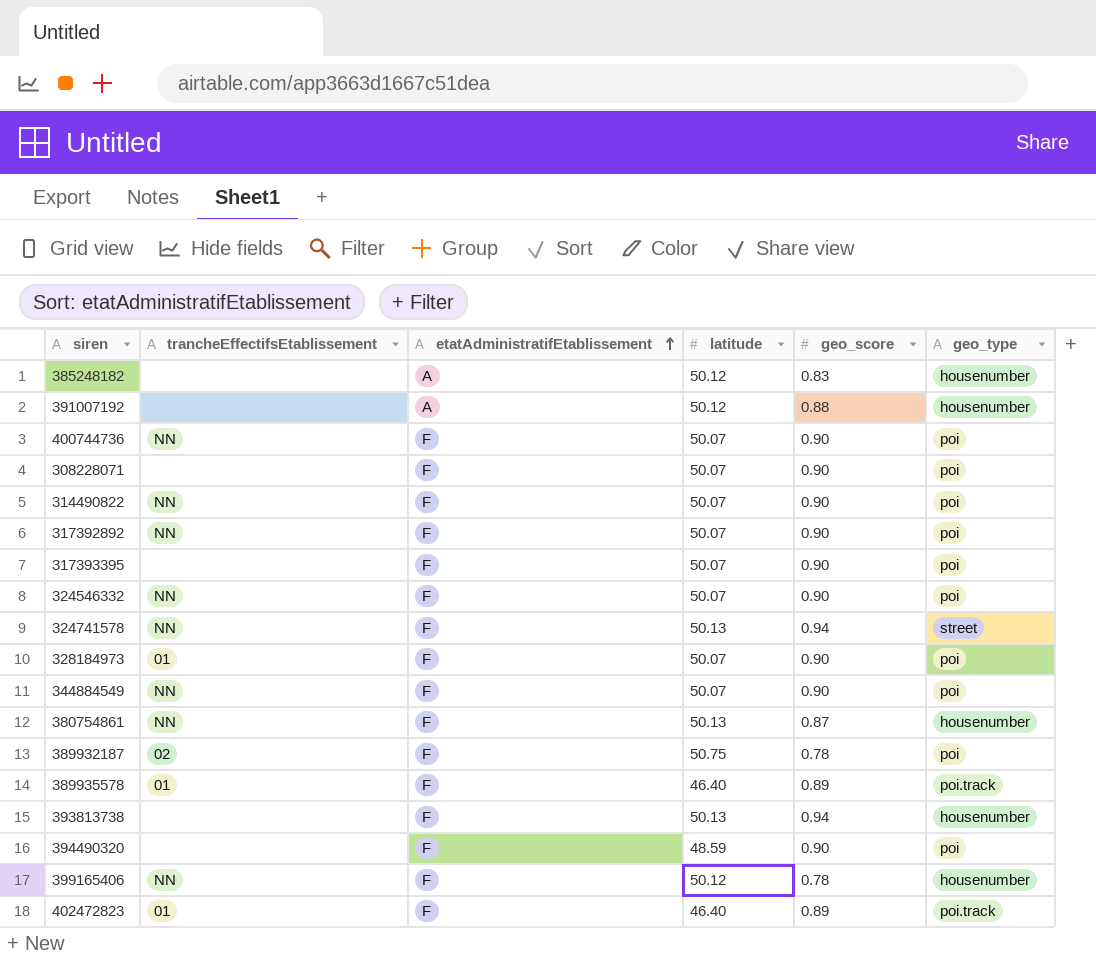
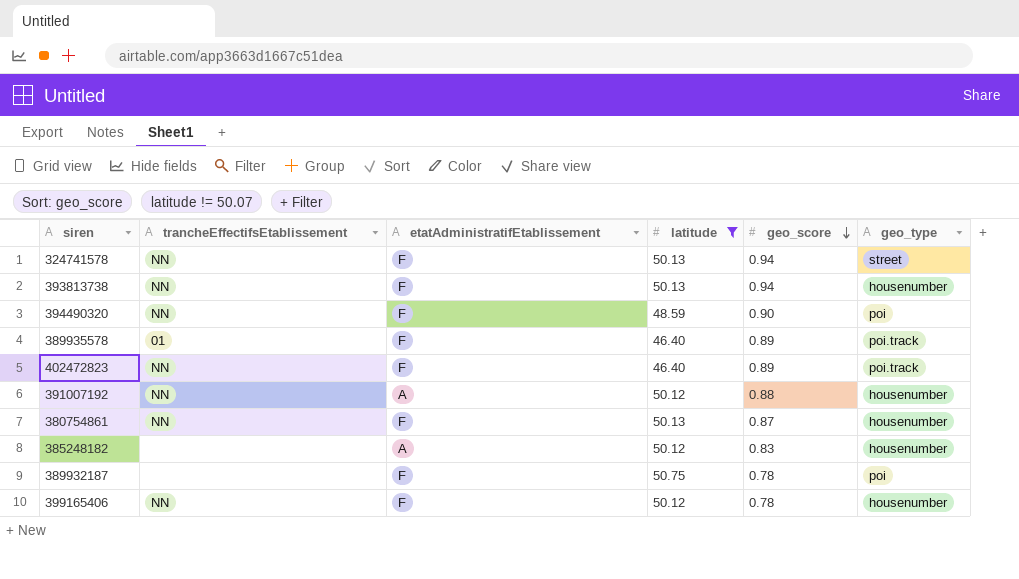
filter: none -> latitude != 50.07
row order: etatAdministratifEtablissement ascending -> geo_score descending
393813738 | trancheEffectifsEtablissement: none -> NN
394490320 | trancheEffectifsEtablissement: none -> NN
402472823 | trancheEffectifsEtablissement: 01 -> NN
391007192 | trancheEffectifsEtablissement: none -> NN
389932187 | trancheEffectifsEtablissement: 02 -> none

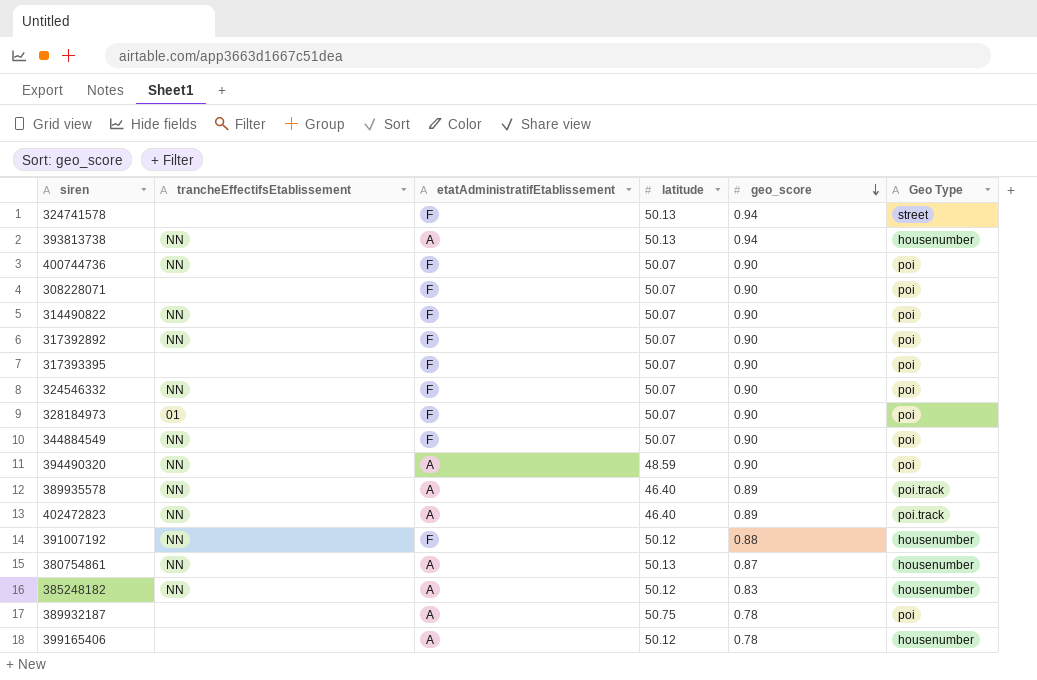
filter: latitude != 50.07 -> none
column name: geo_type -> Geo Type
324741578 | trancheEffectifsEtablissement: NN -> none
393813738 | etatAdministratifEtablissement: F -> A
394490320 | etatAdministratifEtablissement: F -> A
389935578 | trancheEffectifsEtablissement: 01 -> NN
389935578 | etatAdministratifEtablissement: F -> A
402472823 | etatAdministratifEtablissement: F -> A
391007192 | etatAdministratifEtablissement: A -> F
380754861 | etatAdministratifEtablissement: F -> A
385248182 | trancheEffectifsEtablissement: none -> NN
389932187 | etatAdministratifEtablissement: F -> A
399165406 | trancheEffectifsEtablissement: NN -> none
399165406 | etatAdministratifEtablissement: F -> A

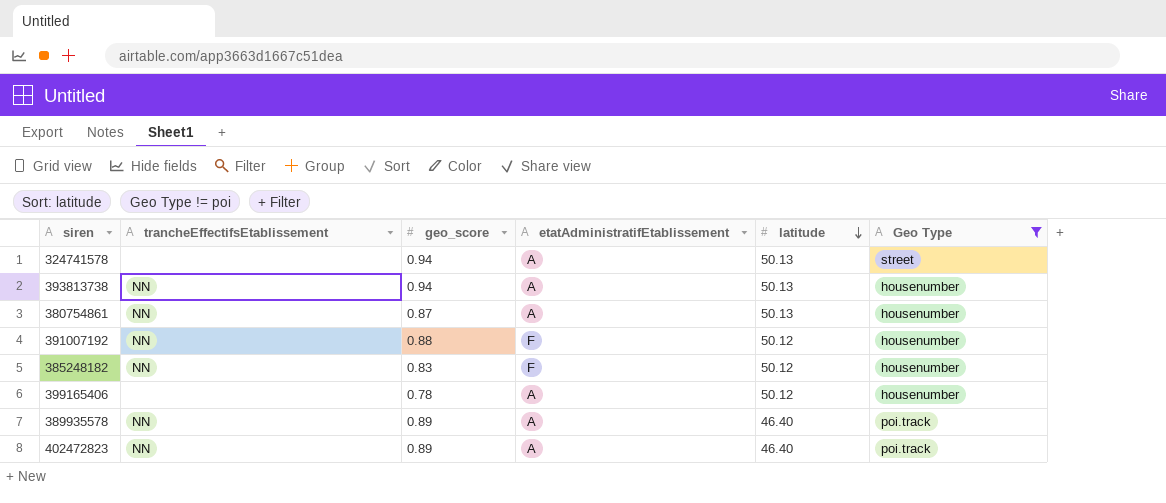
filter: none -> Geo Type != poi
row order: geo_score descending -> latitude descending
column geo_score | position: 5 -> 3
324741578 | etatAdministratifEtablissement: F -> A
385248182 | etatAdministratifEtablissement: A -> F

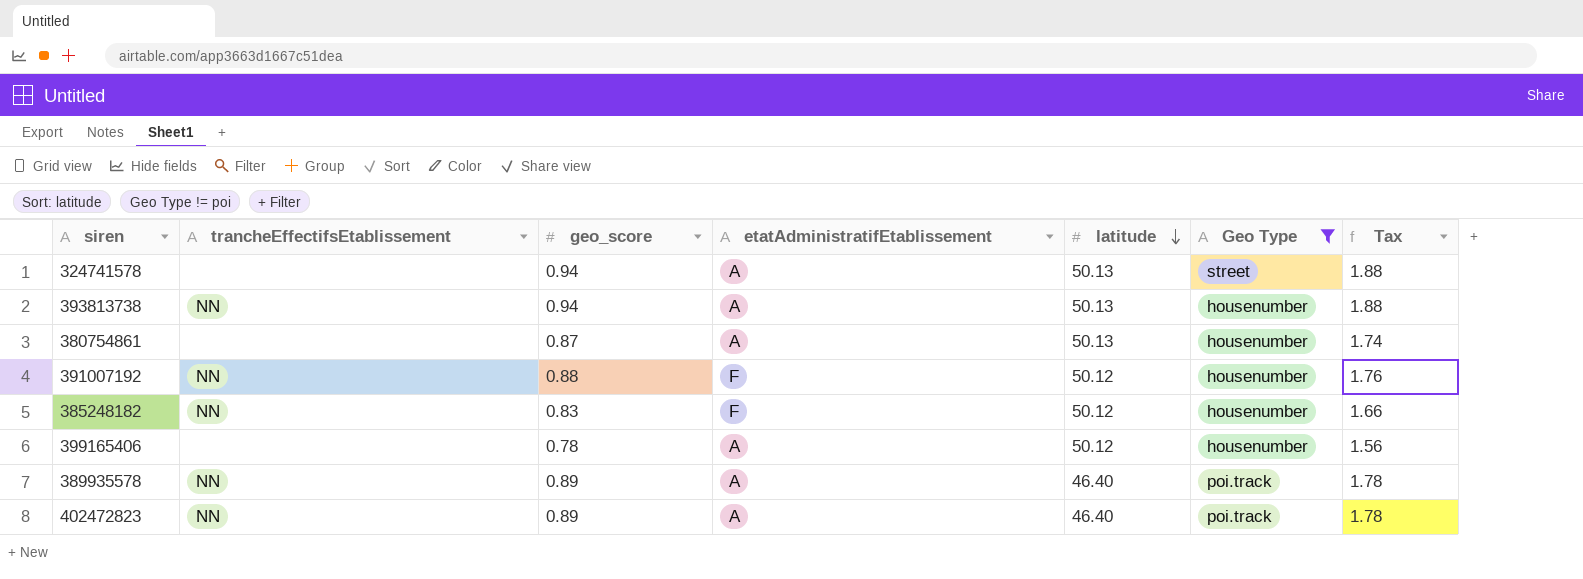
column Tax | formula: none -> [geo_score] * 2
380754861 | trancheEffectifsEtablissement: NN -> none

